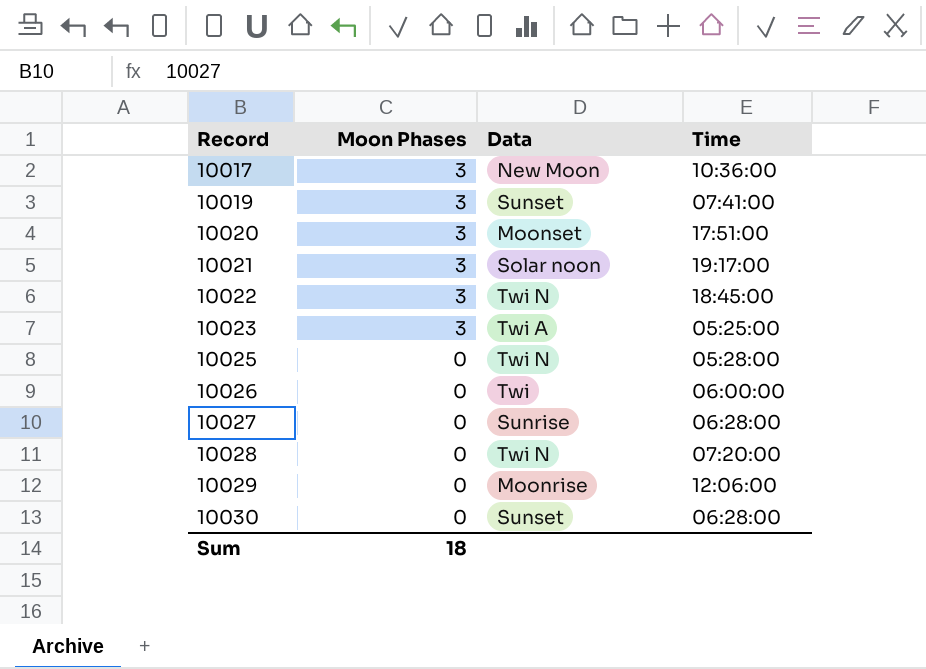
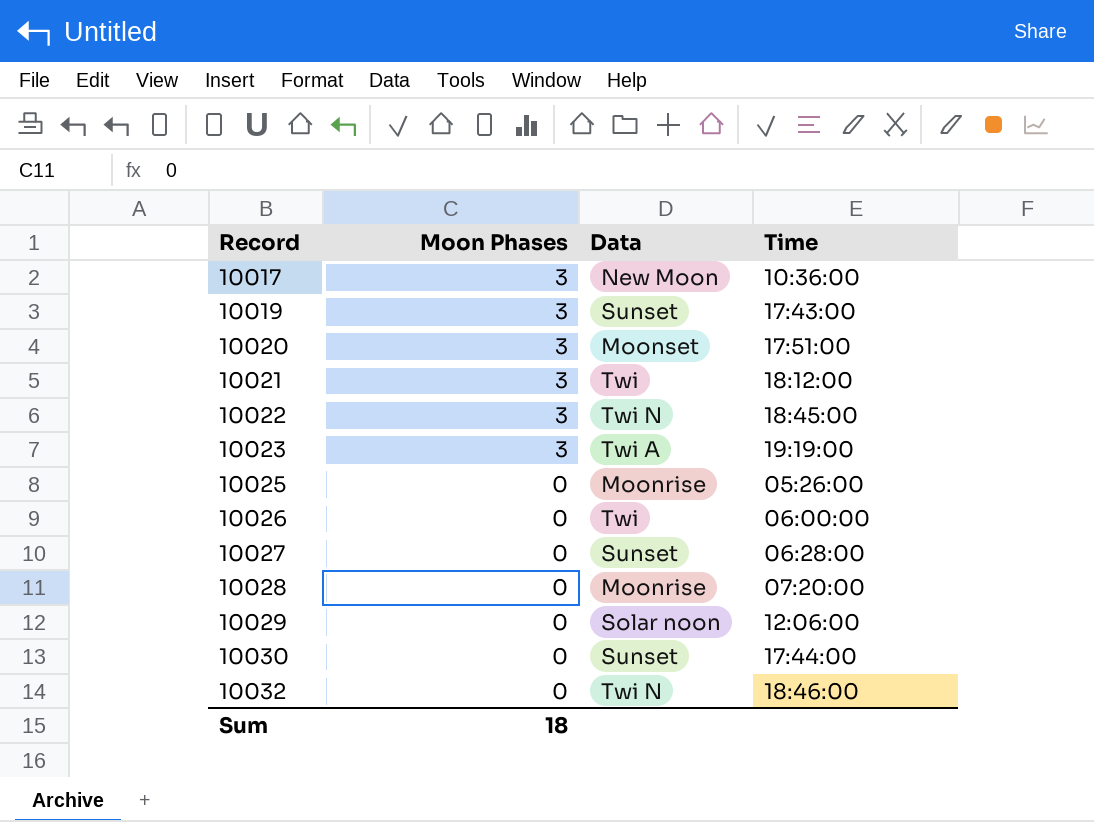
10019 | Time: 07:41:00 -> 17:43:00
10021 | Data: Solar noon -> Twi
10021 | Time: 19:17:00 -> 18:12:00
10023 | Time: 05:25:00 -> 19:19:00
10025 | Data: Twi N -> Moonrise
10025 | Time: 05:28:00 -> 05:26:00
10027 | Data: Sunrise -> Sunset
10028 | Data: Twi N -> Moonrise
10029 | Data: Moonrise -> Solar noon
10030 | Time: 06:28:00 -> 17:44:00
row 10032: none -> 0 | Twi N | 18:46:00

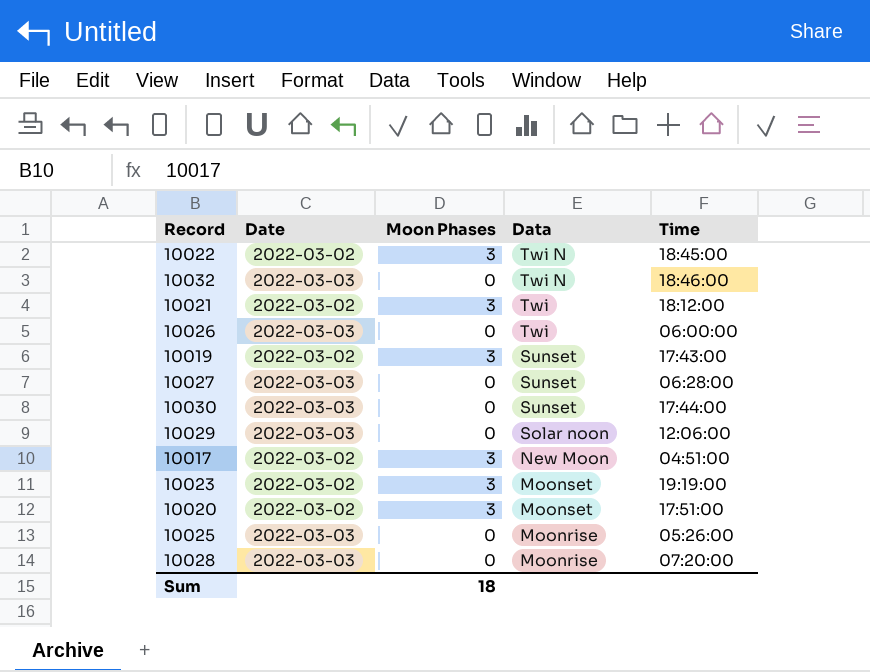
row order: Record ascending -> Data descending
column Date | position: none -> 2
10017 | Time: 10:36:00 -> 04:51:00
10023 | Data: Twi A -> Moonset

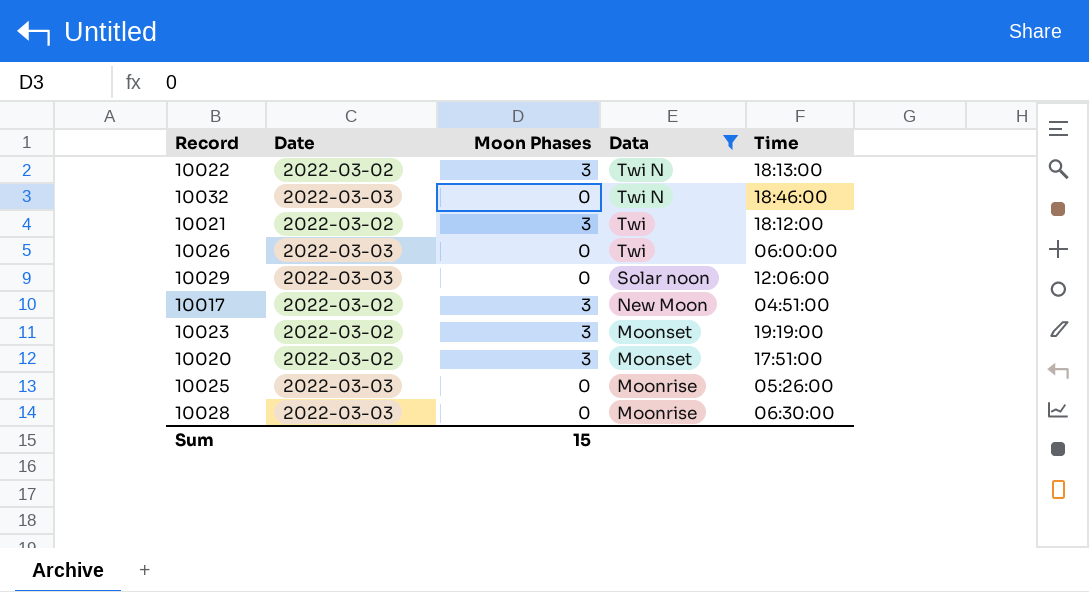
filter: none -> Data != Sunset
10022 | Time: 18:45:00 -> 18:13:00
10028 | Time: 07:20:00 -> 06:30:00
Sum | Moon Phases: 18 -> 15

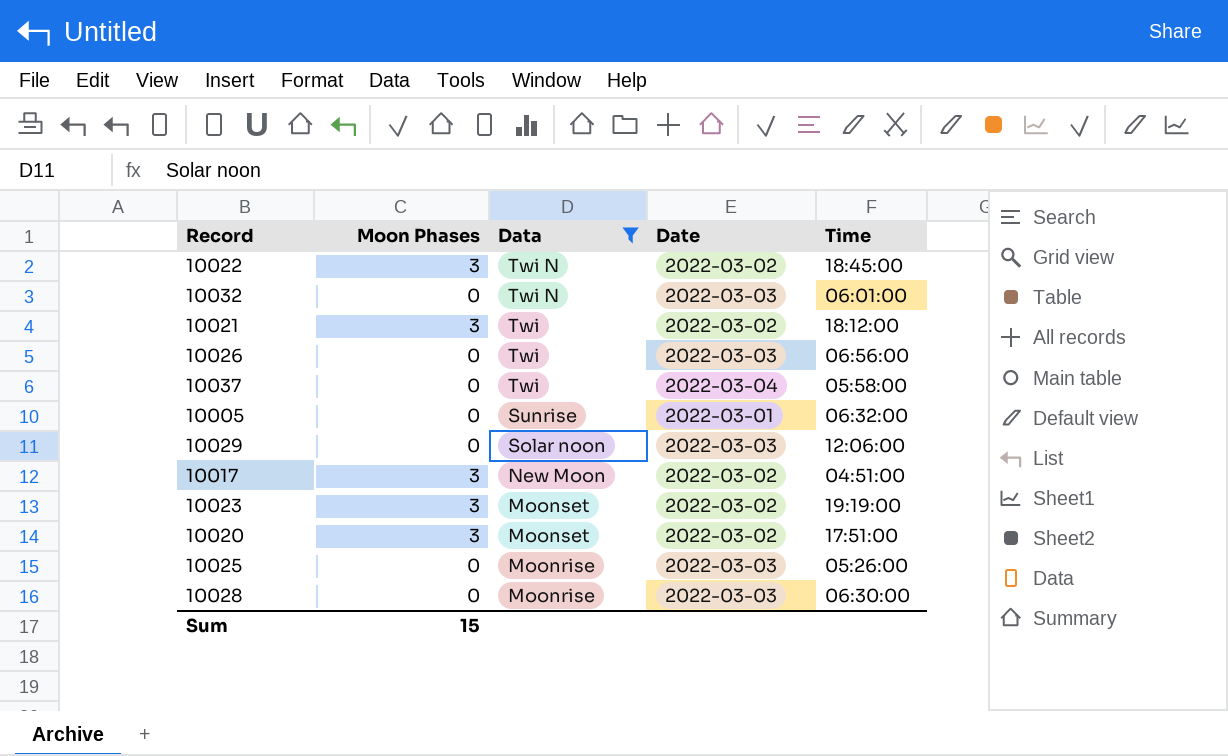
column Date | position: 2 -> 4
10022 | Time: 18:13:00 -> 18:45:00
10032 | Time: 18:46:00 -> 06:01:00
10026 | Time: 06:00:00 -> 06:56:00
row 10037: none -> 0 | Twi | 2022-03-04 | 05:58:00
row 10005: none -> 0 | Sunrise | 2022-03-01 | 06:32:00

